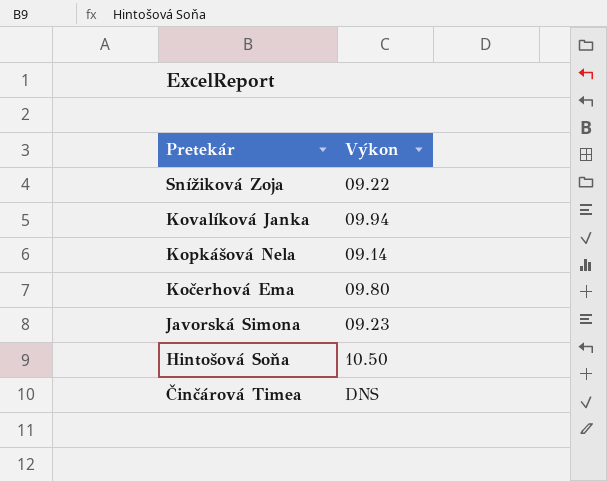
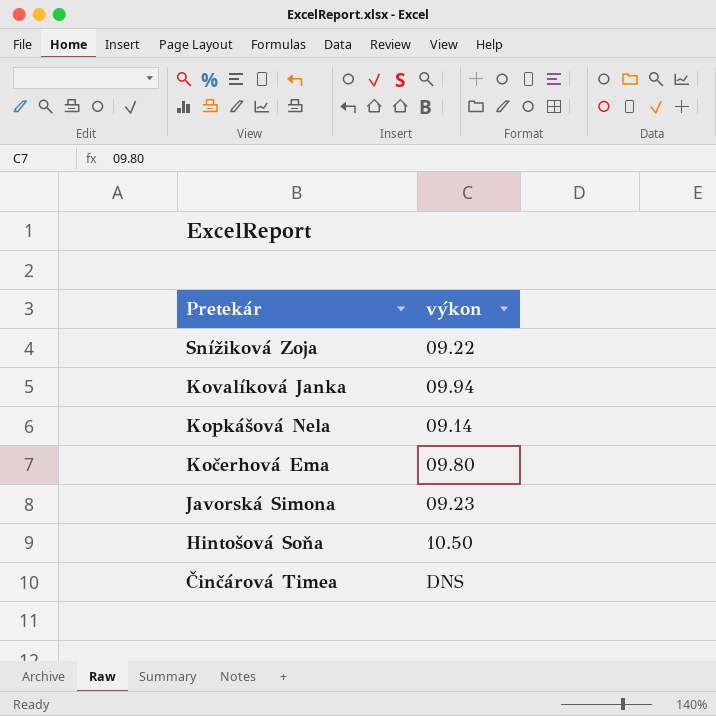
column name: Výkon -> výkon

